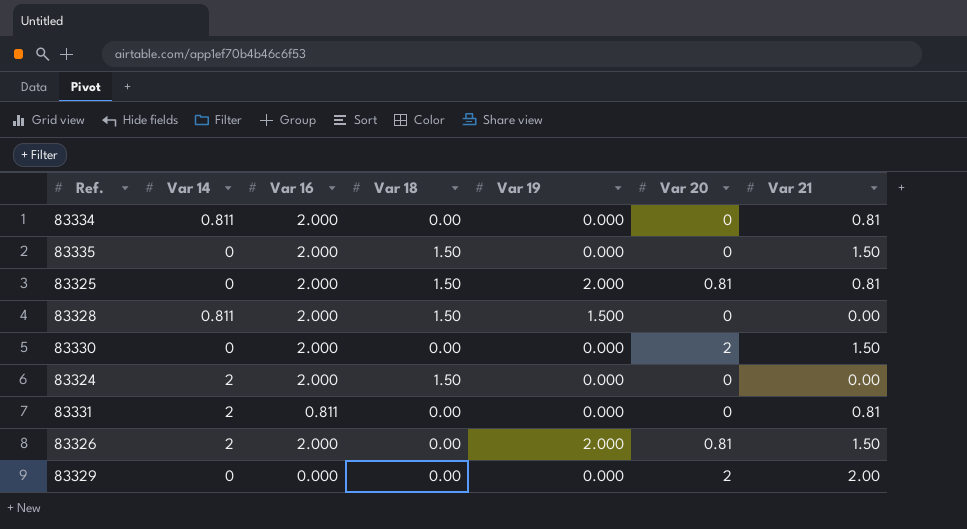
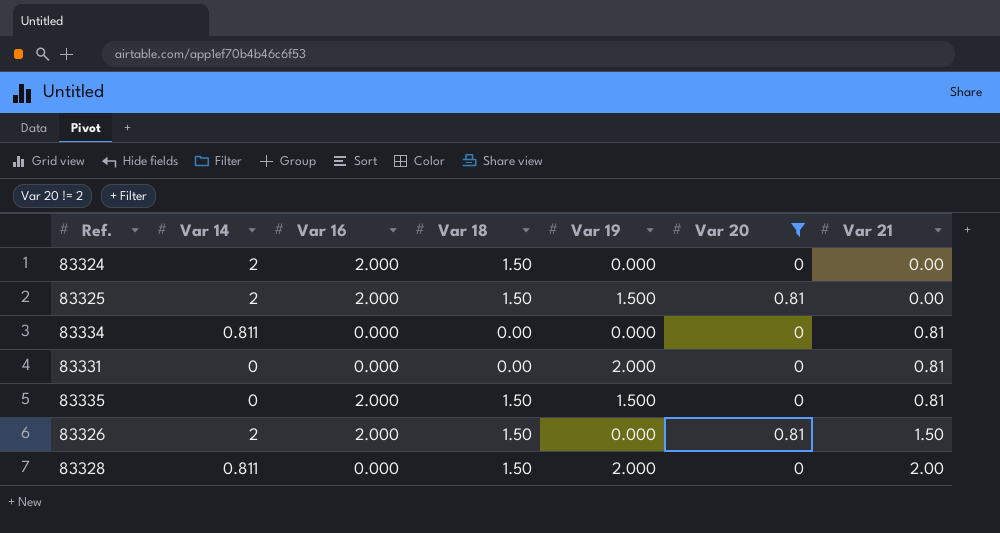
filter: none -> Var 20 != 2
row order: none -> Var 21 ascending
83325 | Var 14: 0 -> 2
83325 | Var 19: 2.000 -> 1.500
83325 | Var 21: 0.81 -> 0.00
83334 | Var 16: 2.000 -> 0.000
83331 | Var 14: 2 -> 0
83331 | Var 16: 0.811 -> 0.000
83331 | Var 19: 0.000 -> 2.000
83335 | Var 19: 0.000 -> 1.500
83335 | Var 21: 1.50 -> 0.81
83326 | Var 18: 0.00 -> 1.50
83326 | Var 19: 2.000 -> 0.000
83328 | Var 16: 2.000 -> 0.000
83328 | Var 19: 1.500 -> 2.000
83328 | Var 21: 0.00 -> 2.00

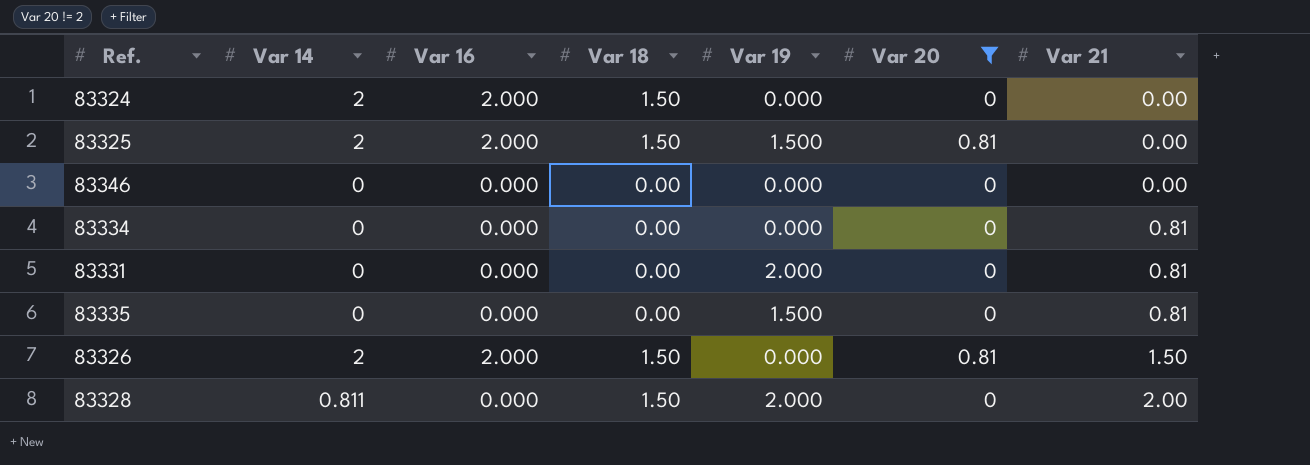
row 83346: none -> 0 | 0.000 | 0.00 | 0.000 | 0 | 0.00
83334 | Var 14: 0.811 -> 0
83335 | Var 16: 2.000 -> 0.000
83335 | Var 18: 1.50 -> 0.00

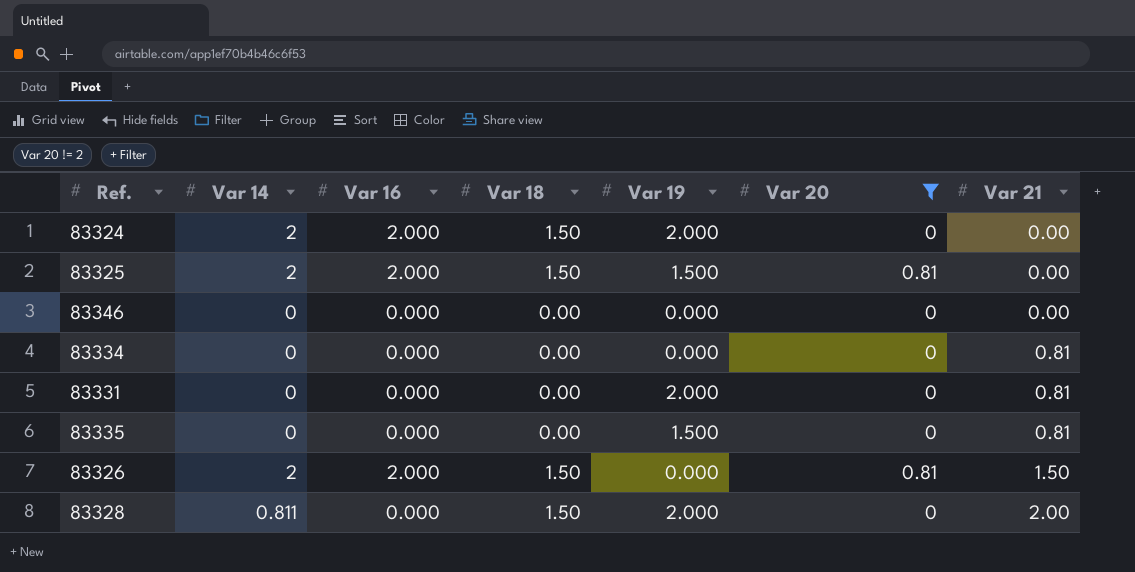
83324 | Var 19: 0.000 -> 2.000

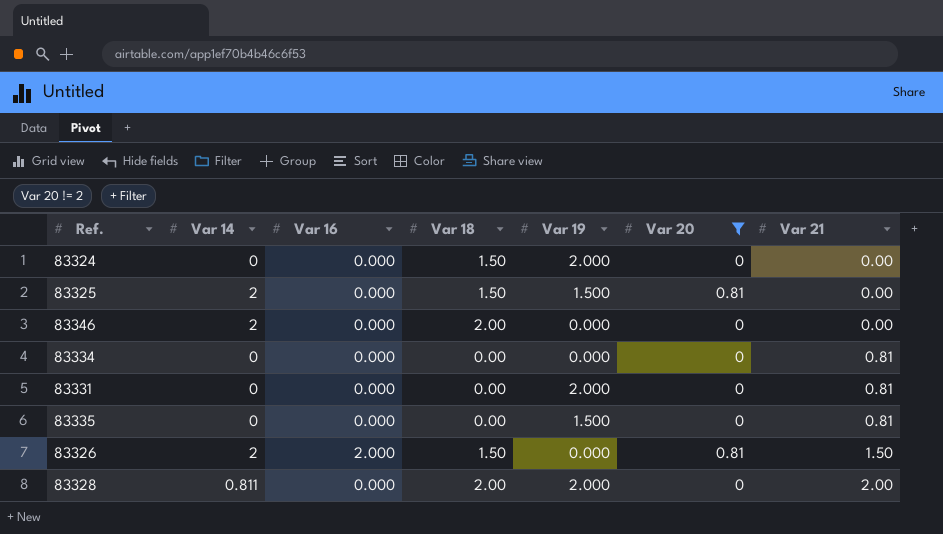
83324 | Var 14: 2 -> 0
83324 | Var 16: 2.000 -> 0.000
83325 | Var 16: 2.000 -> 0.000
83346 | Var 14: 0 -> 2
83346 | Var 18: 0.00 -> 2.00
83328 | Var 18: 1.50 -> 2.00

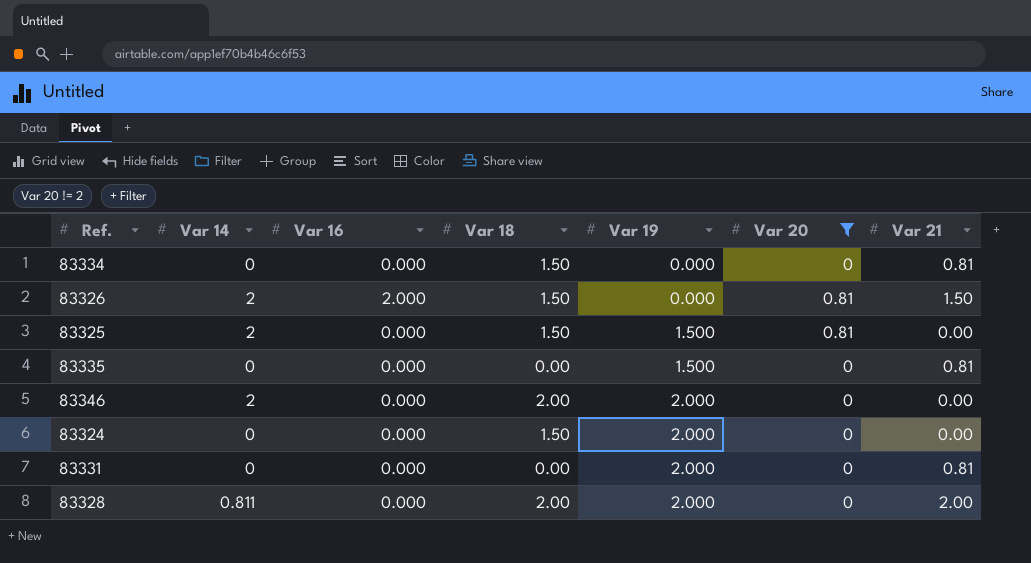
row order: Var 21 ascending -> Var 19 ascending
83334 | Var 18: 0.00 -> 1.50
83346 | Var 19: 0.000 -> 2.000

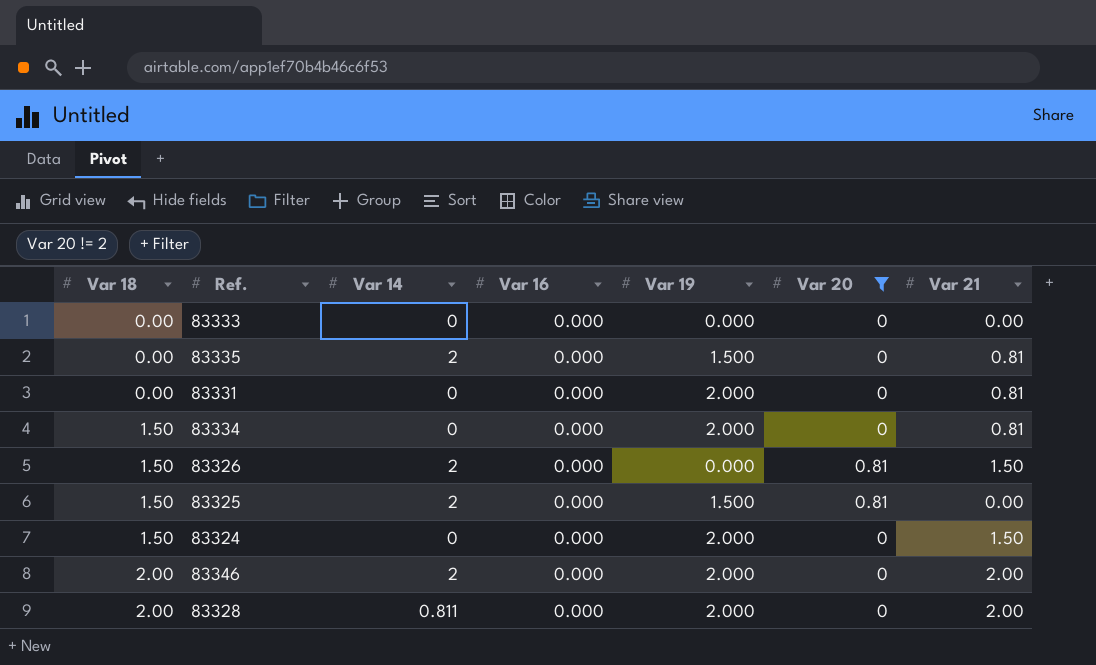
row order: Var 19 ascending -> Var 18 ascending
column Var 18 | position: 4 -> 1
row 83333: none -> 0.00 | 0 | 0.000 | 0.000 | 0 | 0.00
83335 | Var 14: 0 -> 2
83334 | Var 19: 0.000 -> 2.000
83326 | Var 16: 2.000 -> 0.000
83324 | Var 21: 0.00 -> 1.50
83346 | Var 21: 0.00 -> 2.00

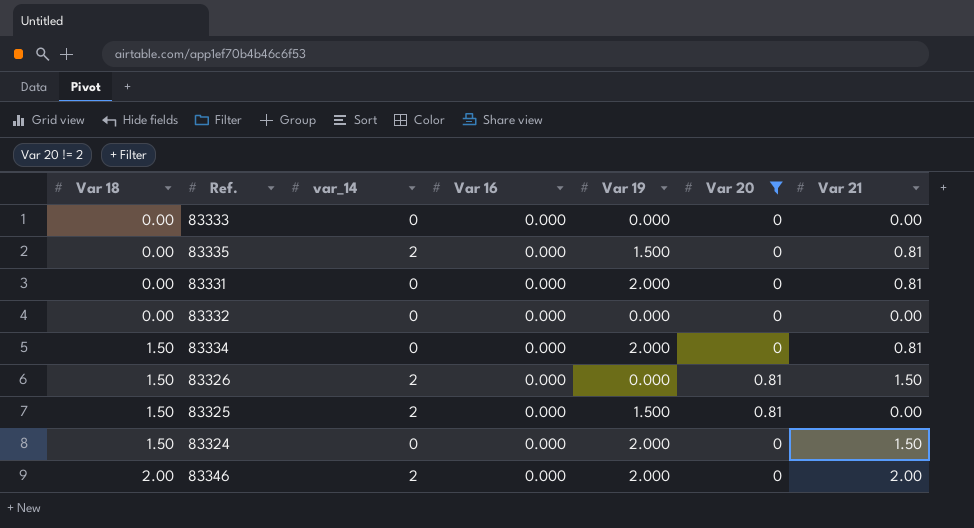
column name: Var 14 -> var_14
row 83328: 2.00 | 0.811 | 0.000 | 2.000 | 0 | 2.00 -> none
row 83332: none -> 0.00 | 0 | 0.000 | 0.000 | 0 | 0.00

